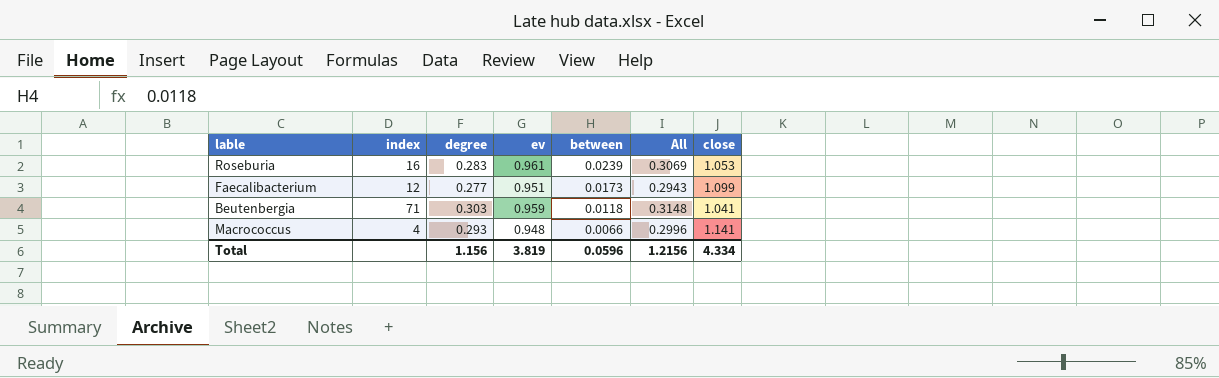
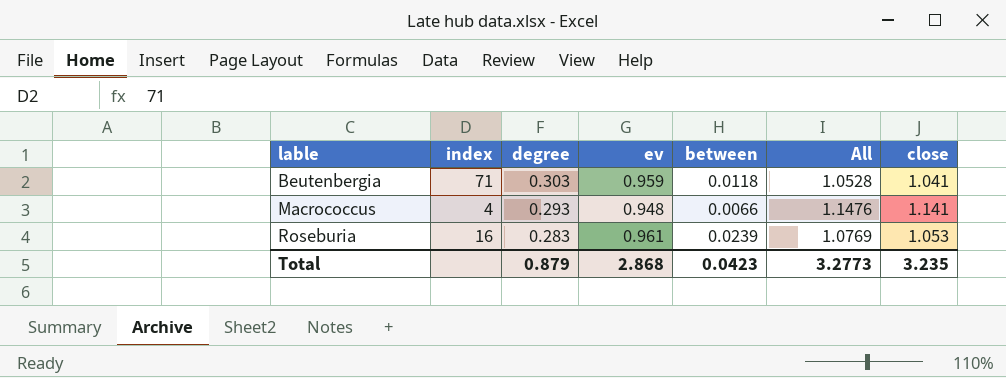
row order: between descending -> lable ascending
column All | formula: [degree] + [between] -> [between] + [close]
row Faecalibacterium: 12 | 0.277 | 0.951 | 0.0173 | 0.2943 | 1.099 -> none
Total | degree: 1.156 -> 0.879
Total | ev: 3.819 -> 2.868
Total | between: 0.0596 -> 0.0423
Total | All: 1.2156 -> 3.2773
Total | close: 4.334 -> 3.235

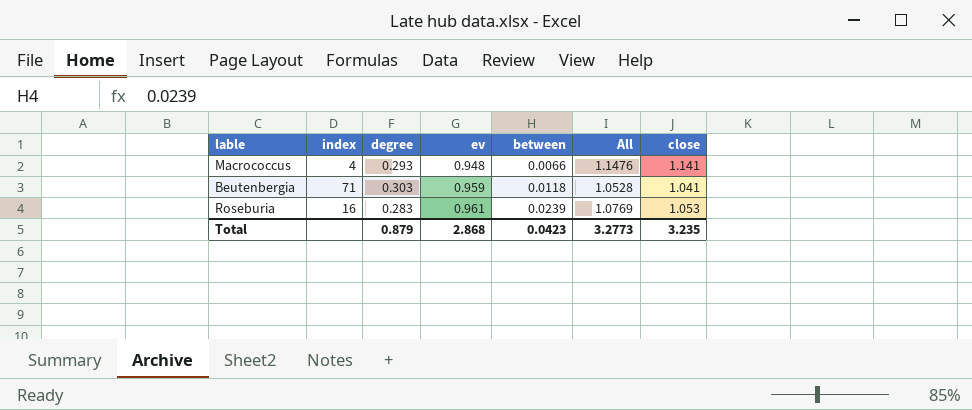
row order: lable ascending -> ev ascending

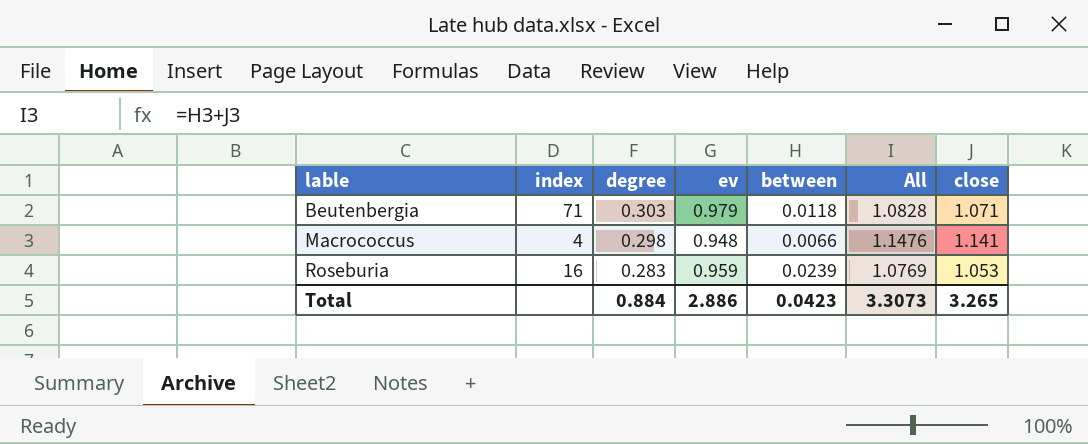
row order: ev ascending -> lable ascending
Beutenbergia | ev: 0.959 -> 0.979
Beutenbergia | All: 1.0528 -> 1.0828
Beutenbergia | close: 1.041 -> 1.071
Macrococcus | degree: 0.293 -> 0.298
Roseburia | ev: 0.961 -> 0.959
Total | degree: 0.879 -> 0.884
Total | ev: 2.868 -> 2.886
Total | All: 3.2773 -> 3.3073
Total | close: 3.235 -> 3.265

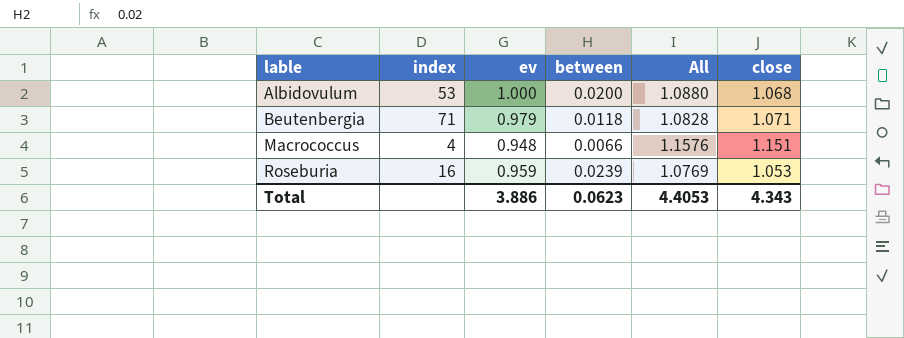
column degree | position: 3 -> none
row Albidovulum: none -> 53 | 1.000 | 0.0200 | 1.0880 | 1.068
Macrococcus | All: 1.1476 -> 1.1576
Macrococcus | close: 1.141 -> 1.151
Total | ev: 2.886 -> 3.886
Total | between: 0.0423 -> 0.0623
Total | All: 3.3073 -> 4.4053
Total | close: 3.265 -> 4.343

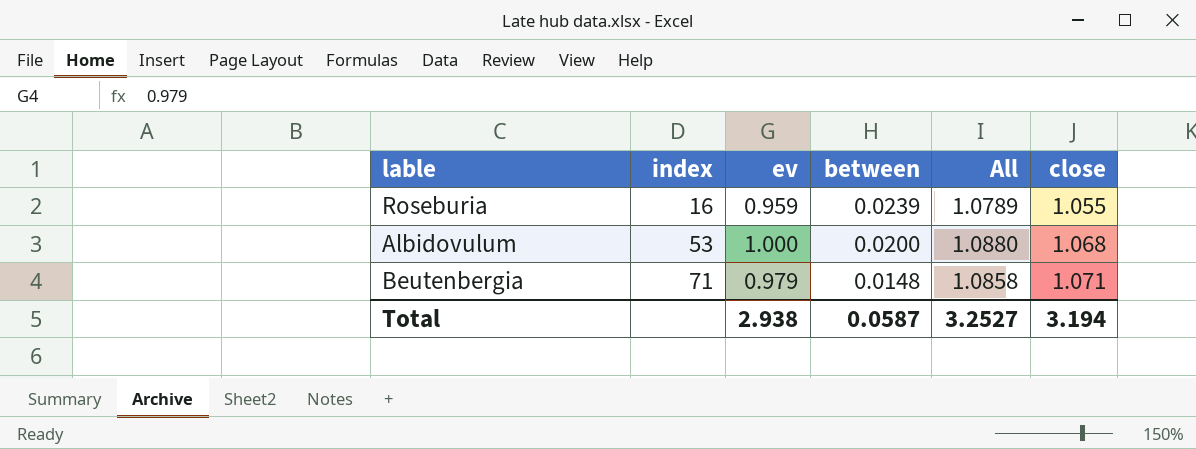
row order: lable ascending -> index ascending
row Macrococcus: 4 | 0.948 | 0.0066 | 1.1576 | 1.151 -> none
Roseburia | All: 1.0769 -> 1.0789
Roseburia | close: 1.053 -> 1.055
Beutenbergia | between: 0.0118 -> 0.0148
Beutenbergia | All: 1.0828 -> 1.0858
Total | ev: 3.886 -> 2.938
Total | between: 0.0623 -> 0.0587
Total | All: 4.4053 -> 3.2527
Total | close: 4.343 -> 3.194

